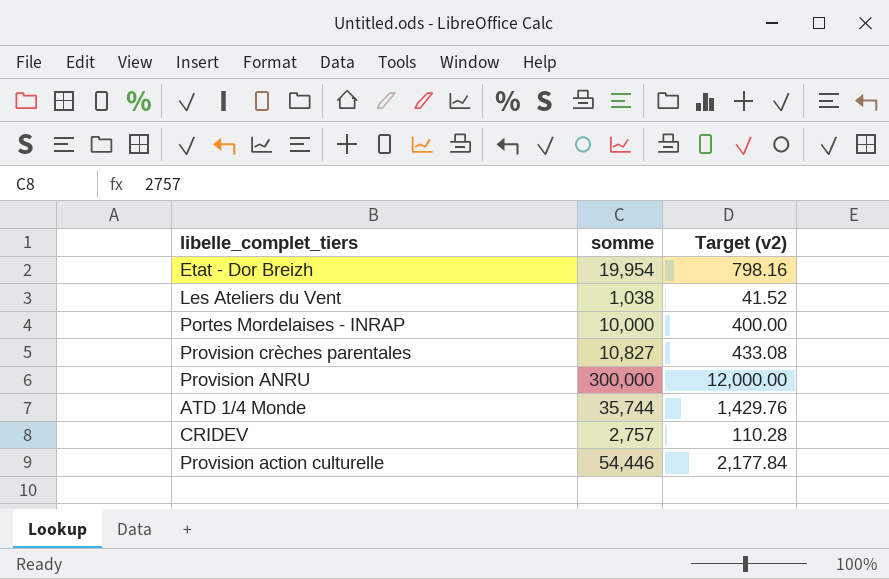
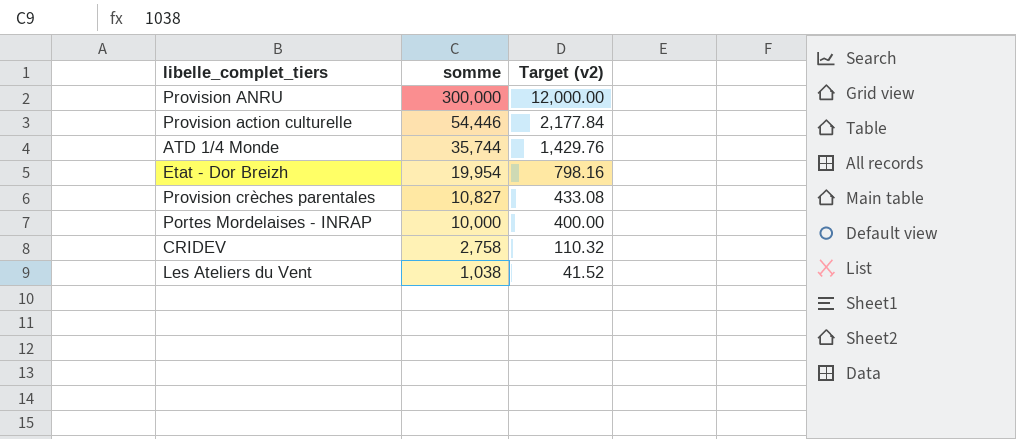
row order: none -> somme descending
CRIDEV | somme: 2,757 -> 2,758
CRIDEV | Target (v2): 110.28 -> 110.32

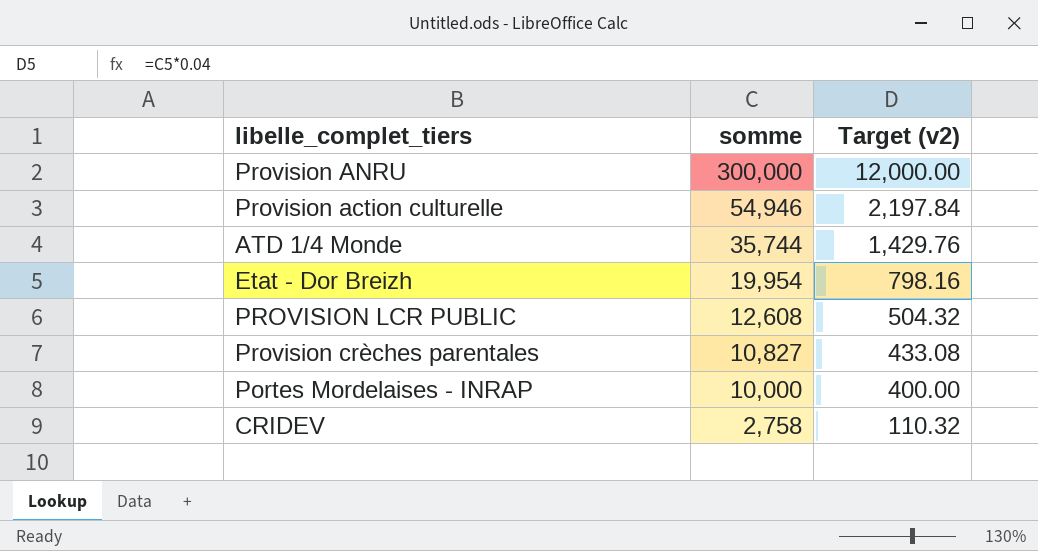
row Les Ateliers du Vent: 1,038 | 41.52 -> none
Provision action culturelle | somme: 54,446 -> 54,946
Provision action culturelle | Target (v2): 2,177.84 -> 2,197.84
row PROVISION LCR PUBLIC: none -> 12,608 | 504.32

